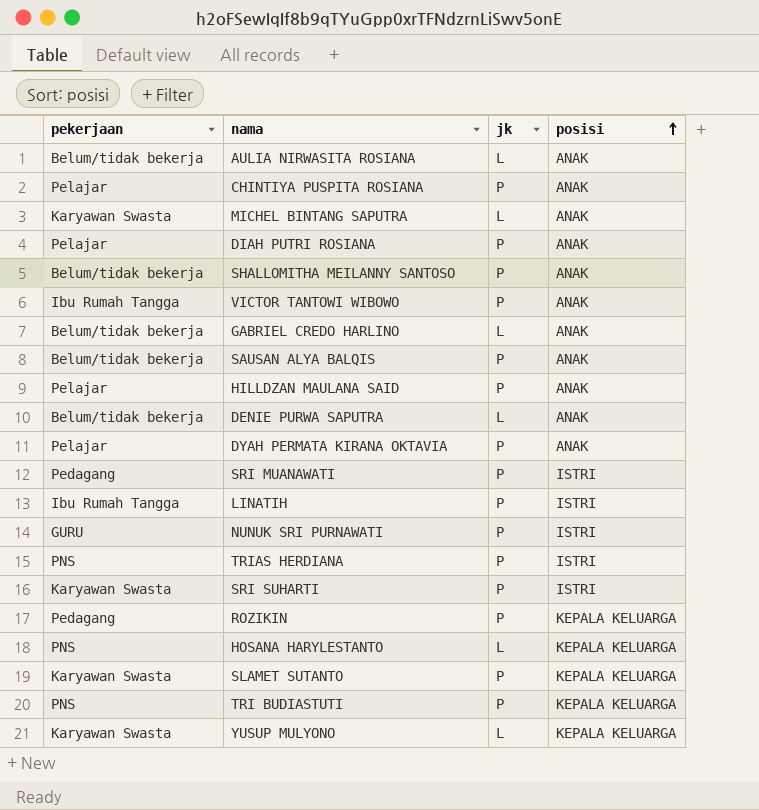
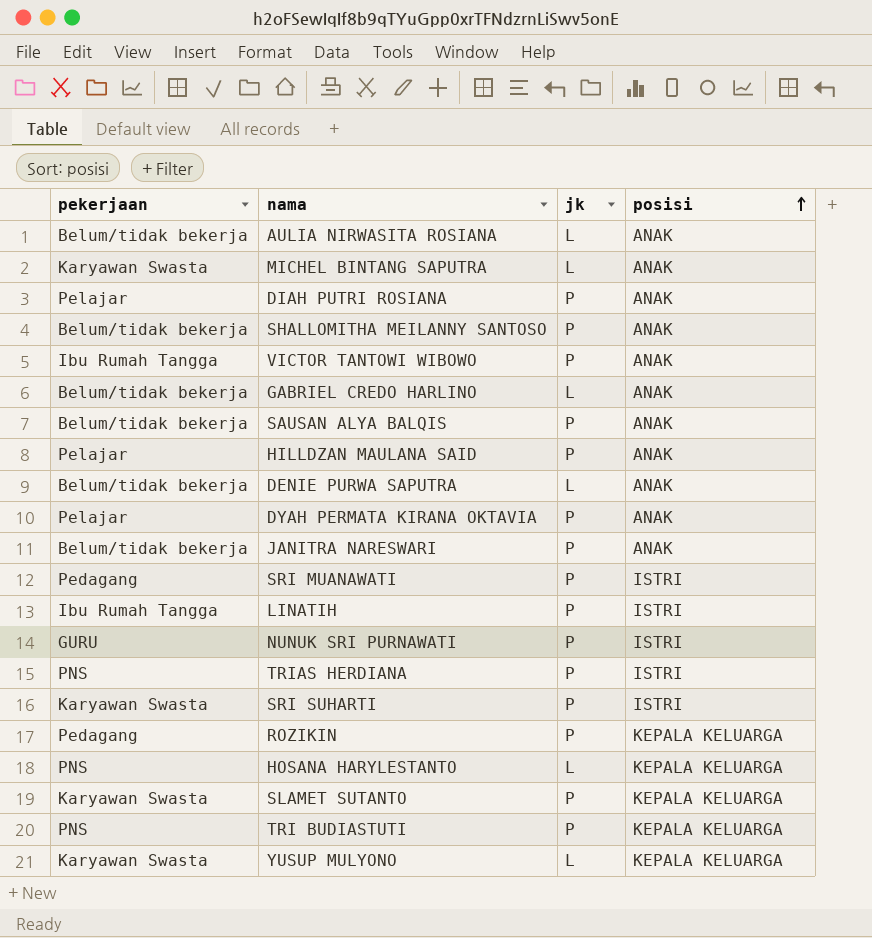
row CHINTIYA PUSPITA ROSIANA: Pelajar | P | ANAK -> none
row JANITRA NARESWARI: none -> Belum/tidak bekerja | P | ANAK

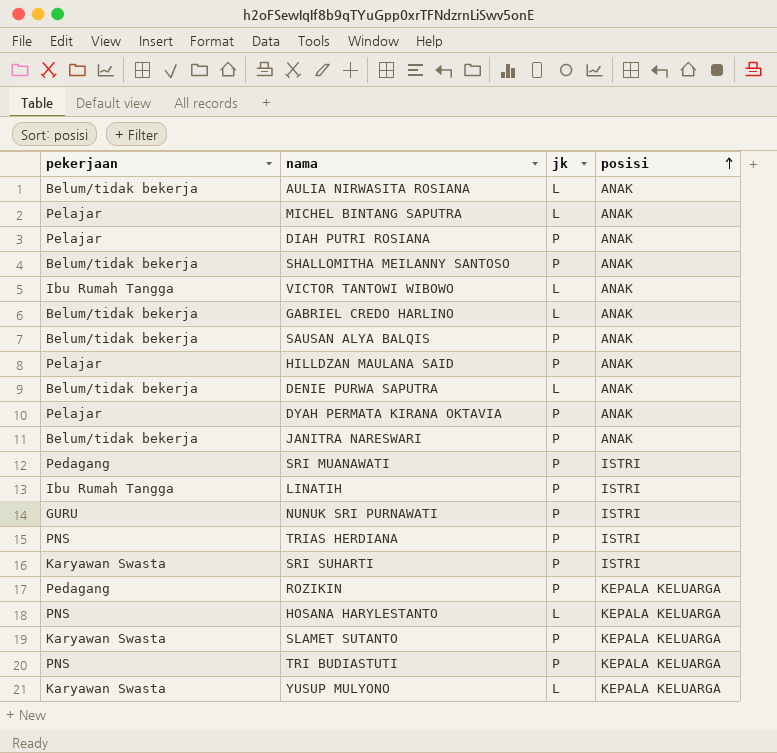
MICHEL BINTANG SAPUTRA | pekerjaan: Karyawan Swasta -> Pelajar
VICTOR TANTOWI WIBOWO | jk: P -> L

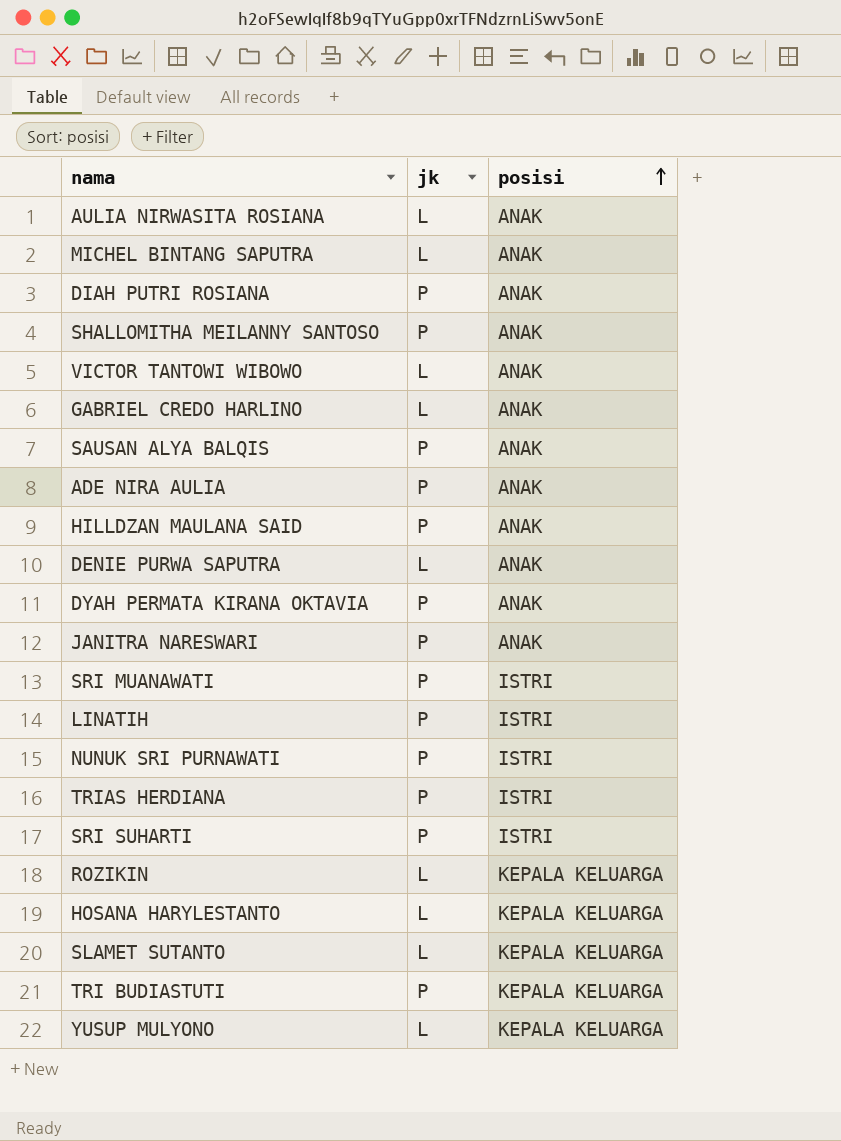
column pekerjaan | position: 1 -> none
row ADE NIRA AULIA: none -> P | ANAK
ROZIKIN | jk: P -> L
SLAMET SUTANTO | jk: P -> L

